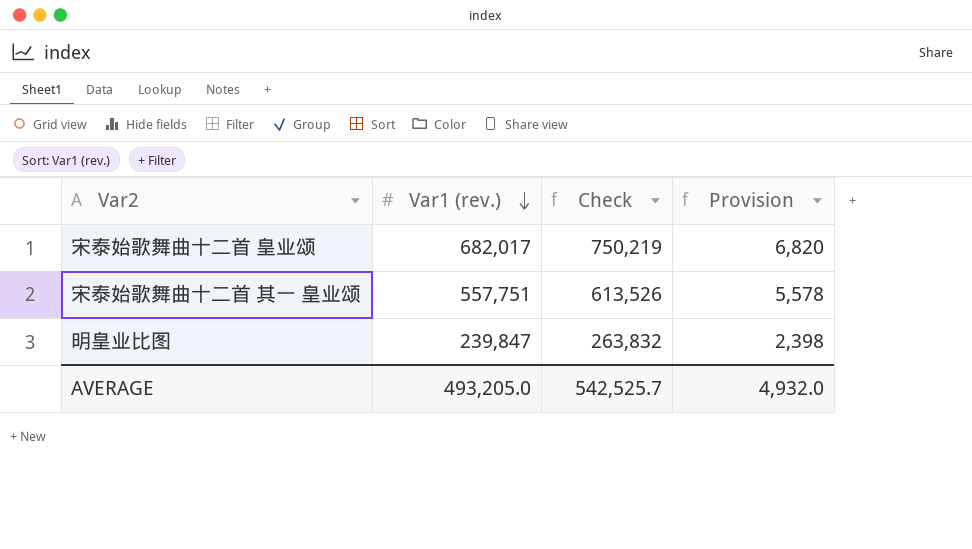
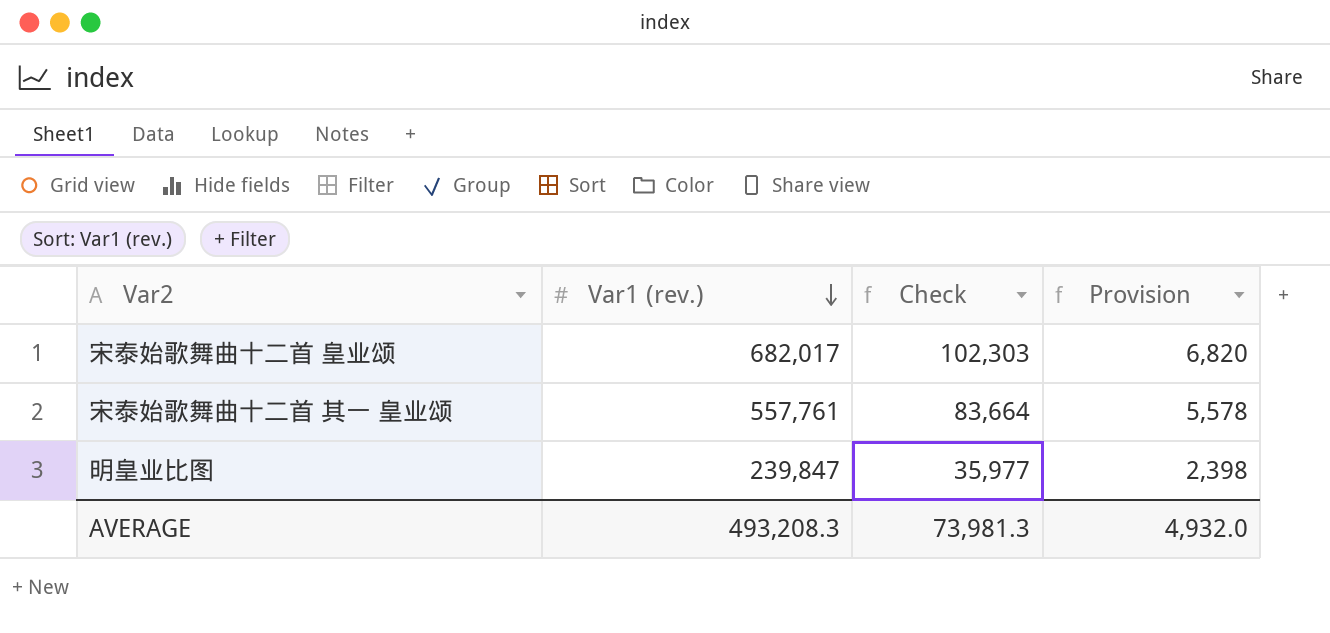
column Check | formula: [Var1 (rev.)] * 1.1 -> [Var1 (rev.)] * 0.15
宋泰始歌舞曲十二首 其一 皇业颂 | Var1 (rev.): 557,751 -> 557,761
AVERAGE | Var1 (rev.): 493,205.0 -> 493,208.3
AVERAGE | Check: 542,525.7 -> 73,981.3

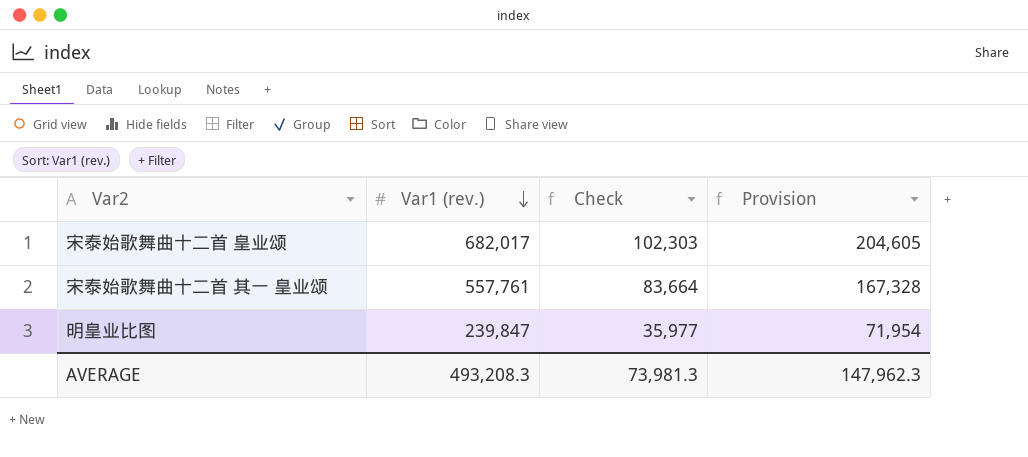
column Provision | formula: [Var1 (rev.)] * 0.01 -> [Var1 (rev.)] * 0.3
AVERAGE | Provision: 4,932.0 -> 147,962.3

